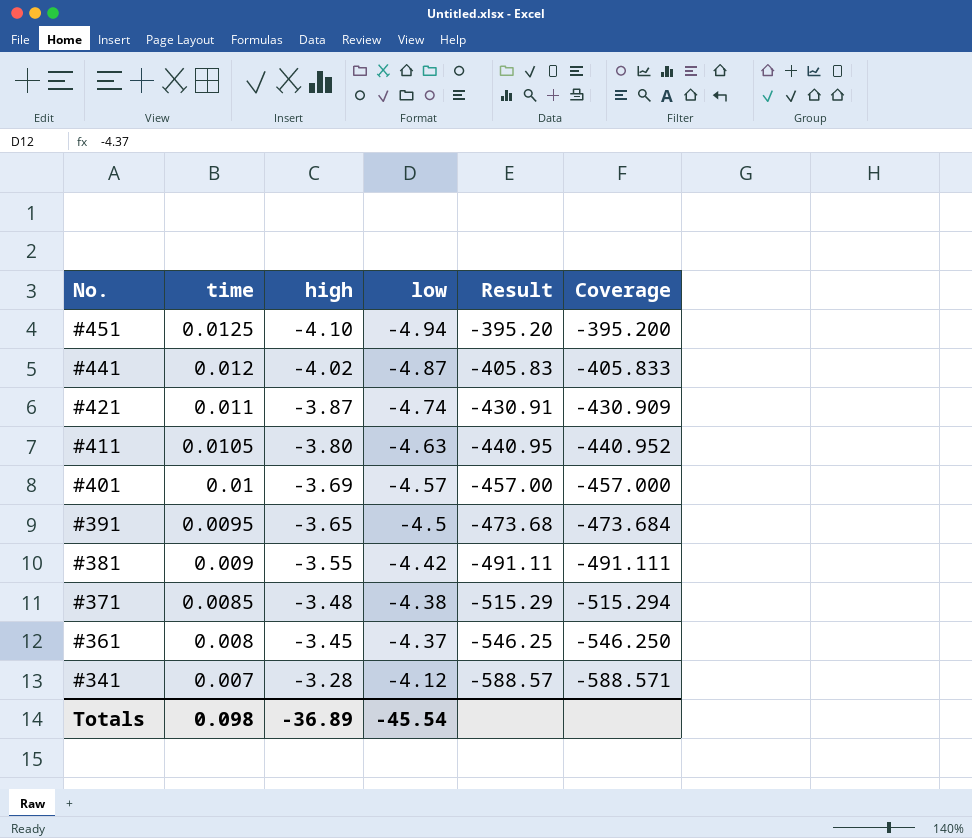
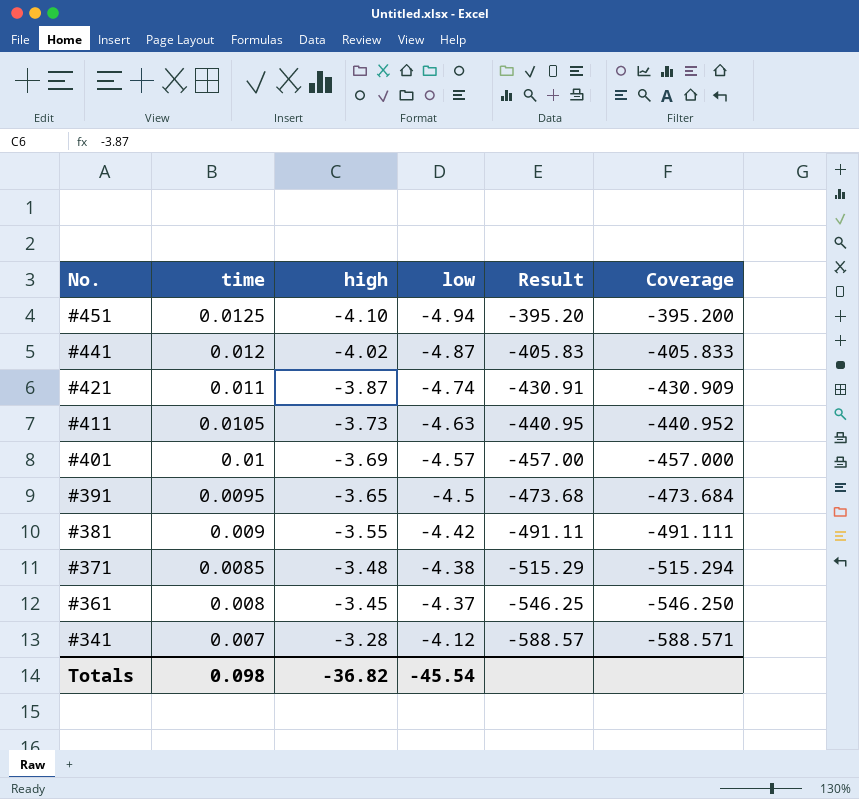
#411 | high: -3.80 -> -3.73
Totals | high: -36.89 -> -36.82

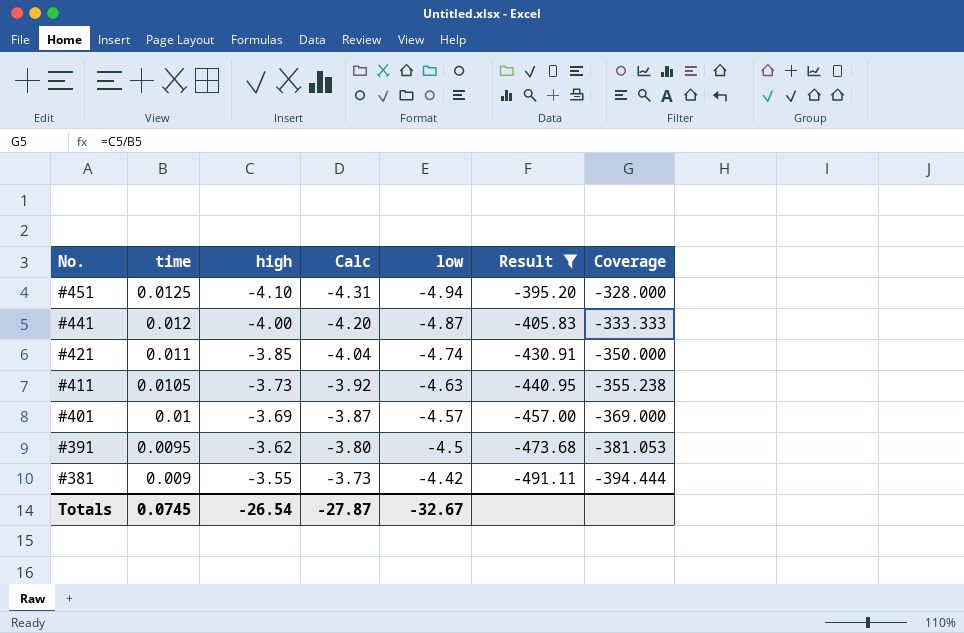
filter: none -> Result >= -491.11
column Calc | formula: none -> [high] * 1.05
column Coverage | formula: [low] / [time] -> [high] / [time]
#441 | high: -4.02 -> -4.00
#421 | high: -3.87 -> -3.85
#391 | high: -3.65 -> -3.62
Totals | time: 0.098 -> 0.0745
Totals | high: -36.82 -> -26.54
Totals | low: -45.54 -> -32.67

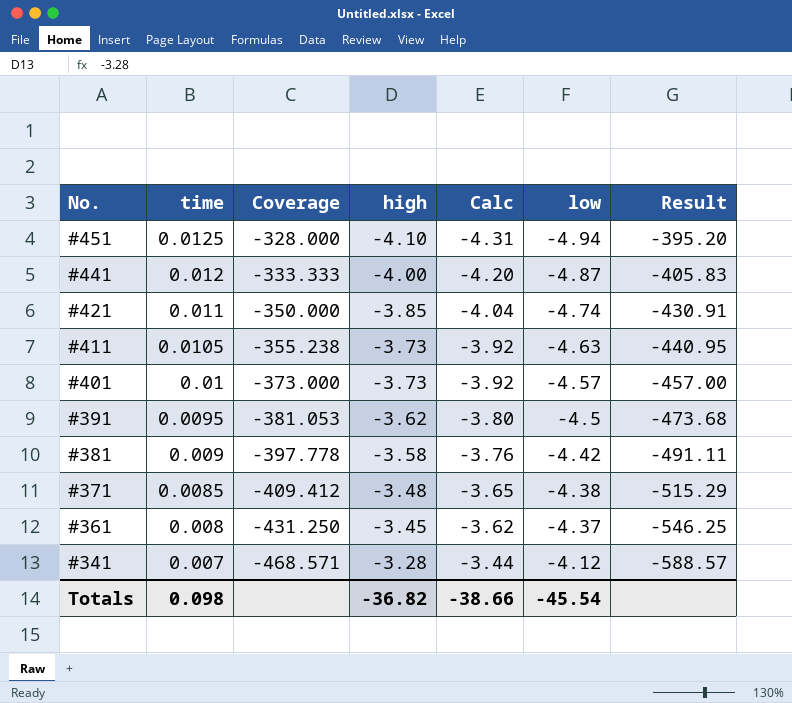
filter: Result >= -491.11 -> none
column Coverage | position: 7 -> 3
#401 | Coverage: -369.000 -> -373.000
#401 | high: -3.69 -> -3.73
#401 | Calc: -3.87 -> -3.92
#381 | Coverage: -394.444 -> -397.778
#381 | high: -3.55 -> -3.58
#381 | Calc: -3.73 -> -3.76
Totals | time: 0.0745 -> 0.098
Totals | high: -26.54 -> -36.82
Totals | Calc: -27.87 -> -38.66
Totals | low: -32.67 -> -45.54

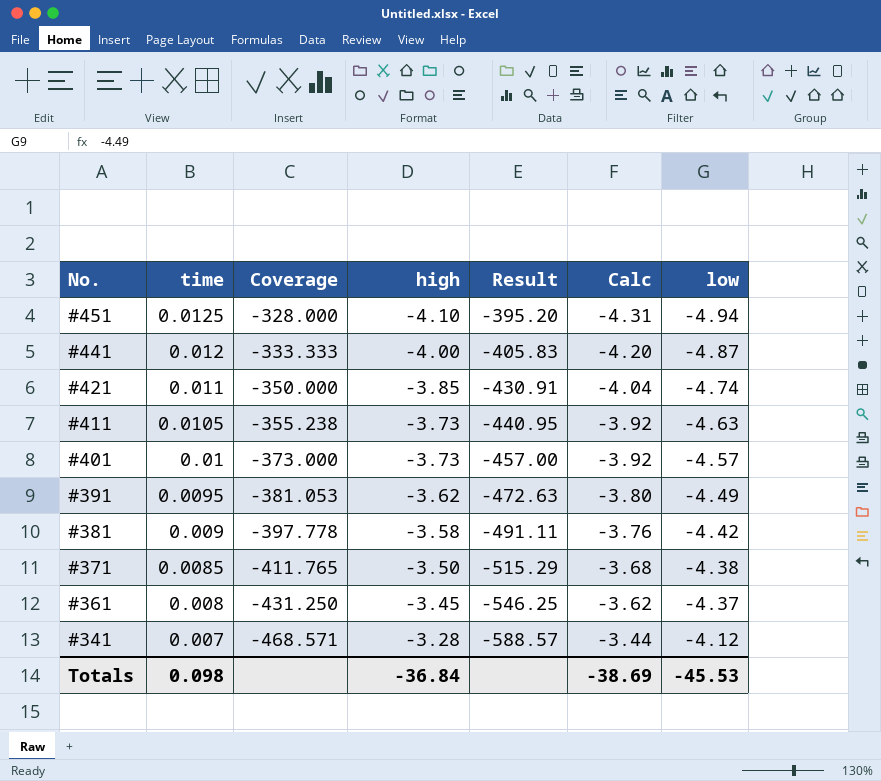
column Result | position: 7 -> 5
#391 | Result: -473.68 -> -472.63
#391 | low: -4.5 -> -4.49
#371 | Coverage: -409.412 -> -411.765
#371 | high: -3.48 -> -3.50
#371 | Calc: -3.65 -> -3.68
Totals | high: -36.82 -> -36.84
Totals | Calc: -38.66 -> -38.69
Totals | low: -45.54 -> -45.53

